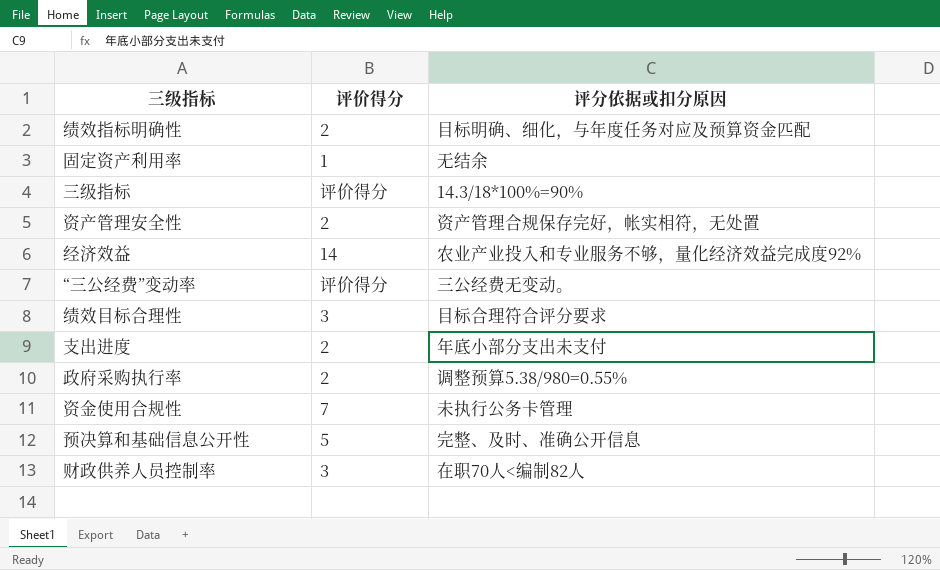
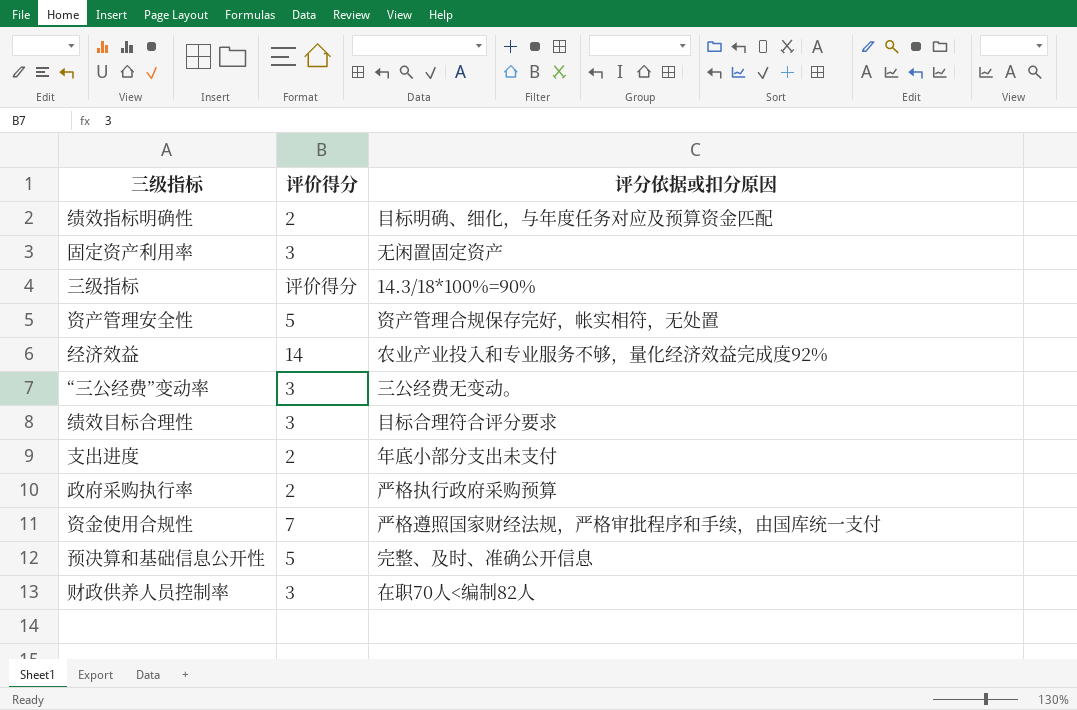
固定资产利用率 | 评价得分: 1 -> 3
固定资产利用率 | 评分依据或扣分原因: 无结余 -> 无闲置固定资产
资产管理安全性 | 评价得分: 2 -> 5
“三公经费”变动率 | 评价得分: 评价得分 -> 3
政府采购执行率 | 评分依据或扣分原因: 调整预算5.38/980=0.55% -> 严格执行政府采购预算
资金使用合规性 | 评分依据或扣分原因: 未执行公务卡管理 -> 严格遵照国家财经法规，严格审批程序和手续，由国库统一支付

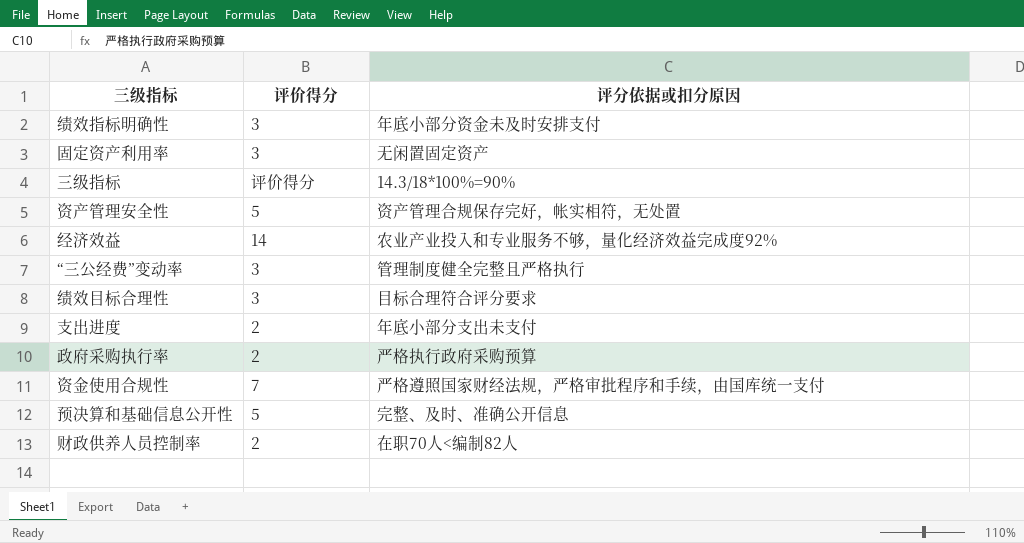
绩效指标明确性 | 评价得分: 2 -> 3
绩效指标明确性 | 评分依据或扣分原因: 目标明确、细化，与年度任务对应及预算资金匹配 -> 年底小部分资金未及时安排支付
“三公经费”变动率 | 评分依据或扣分原因: 三公经费无变动。 -> 管理制度健全完整且严格执行
财政供养人员控制率 | 评价得分: 3 -> 2

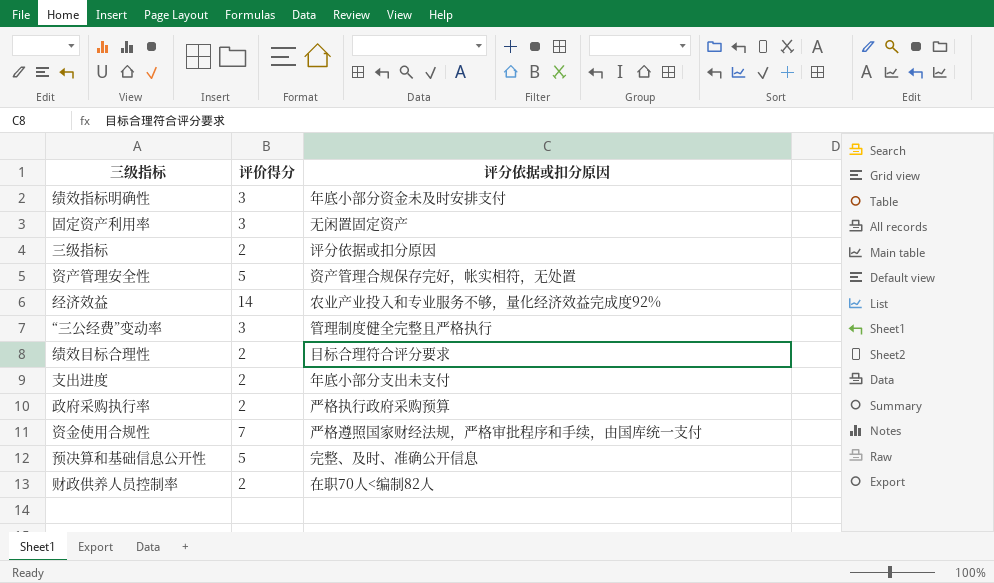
三级指标 | 评价得分: 评价得分 -> 2
三级指标 | 评分依据或扣分原因: 14.3/18*100%=90% -> 评分依据或扣分原因
绩效目标合理性 | 评价得分: 3 -> 2

